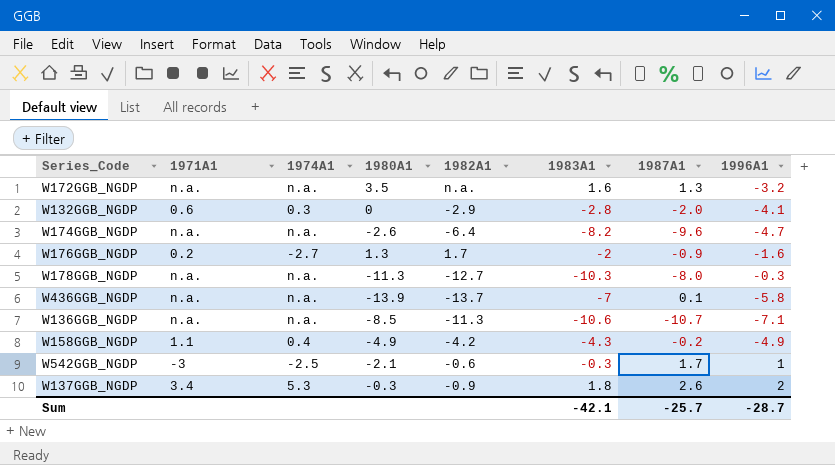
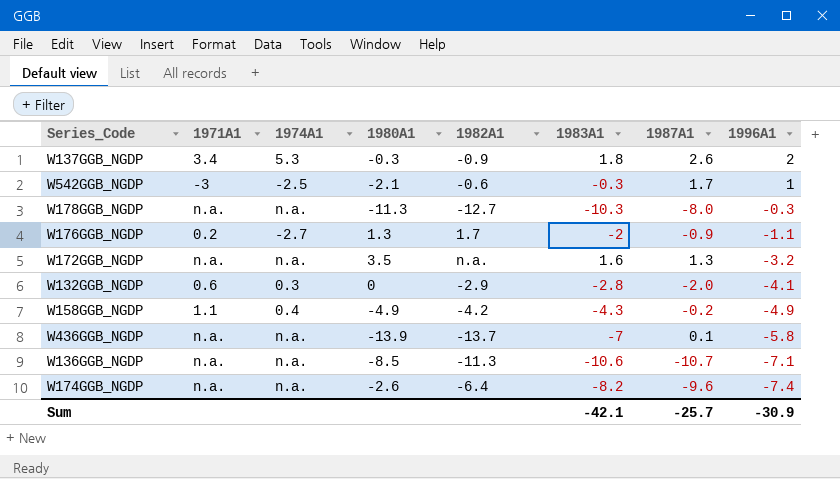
row order: none -> 1996A1 descending
W176GGB_NGDP | 1996A1: -1.6 -> -1.1
W174GGB_NGDP | 1996A1: -4.7 -> -7.4
Sum | 1996A1: -28.7 -> -30.9

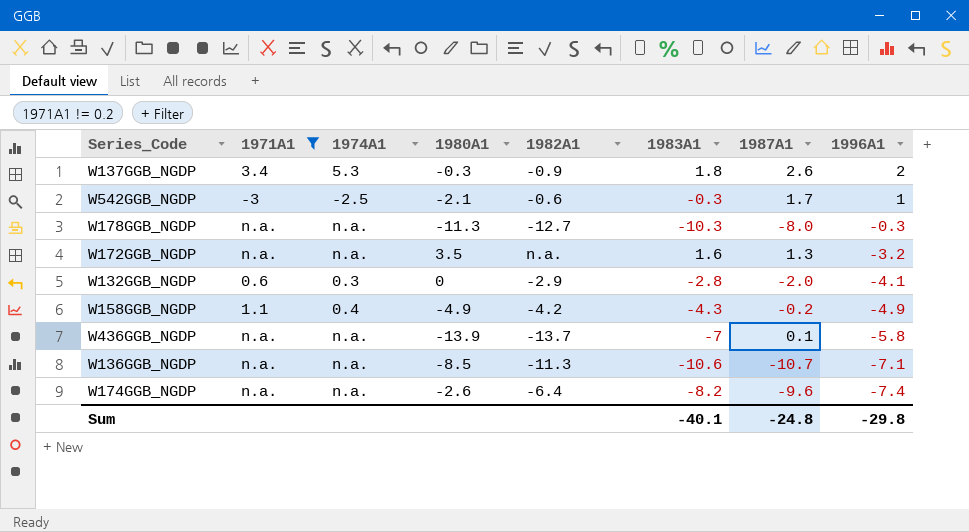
filter: none -> 1971A1 != 0.2
Sum | 1983A1: -42.1 -> -40.1
Sum | 1987A1: -25.7 -> -24.8
Sum | 1996A1: -30.9 -> -29.8

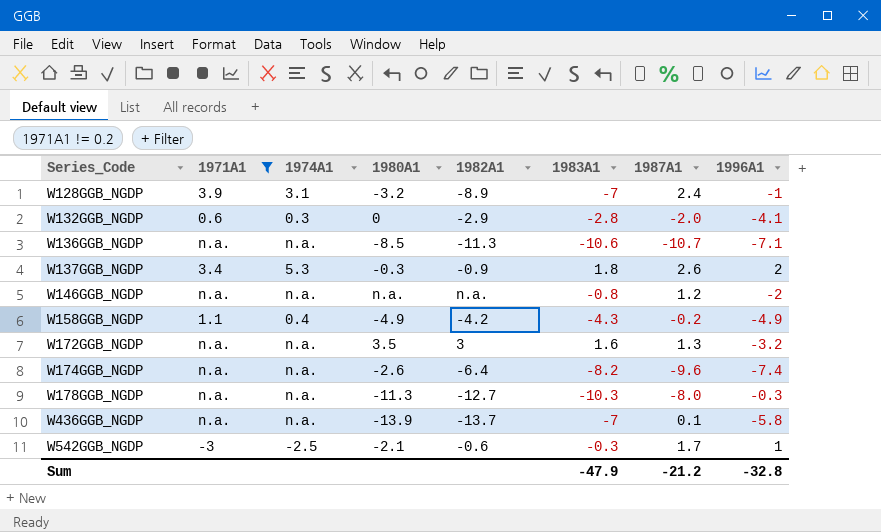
row order: 1996A1 descending -> Series_Code ascending
row W128GGB_NGDP: none -> 3.9 | 3.1 | -3.2 | -8.9 | -7 | 2.4 | -1
row W146GGB_NGDP: none -> n.a. | n.a. | n.a. | n.a. | -0.8 | 1.2 | -2
W172GGB_NGDP | 1982A1: n.a. -> 3
Sum | 1983A1: -40.1 -> -47.9
Sum | 1987A1: -24.8 -> -21.2
Sum | 1996A1: -29.8 -> -32.8

